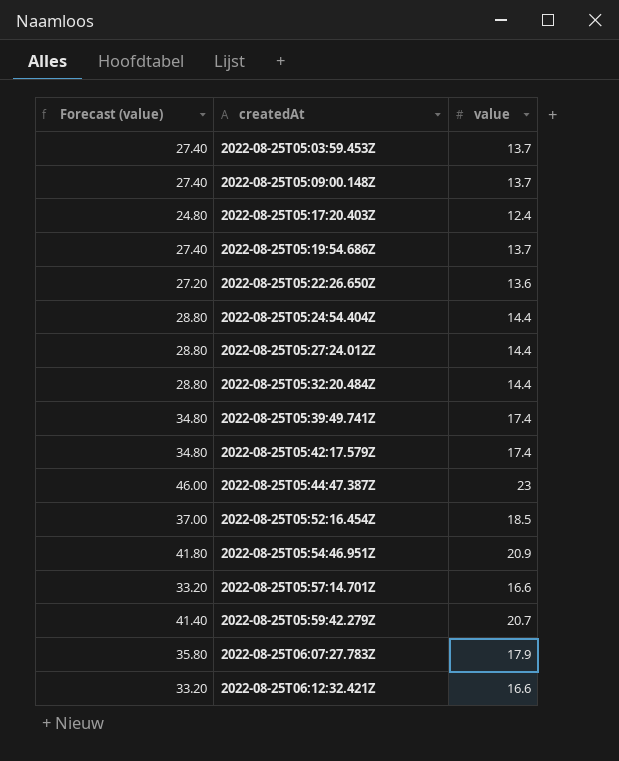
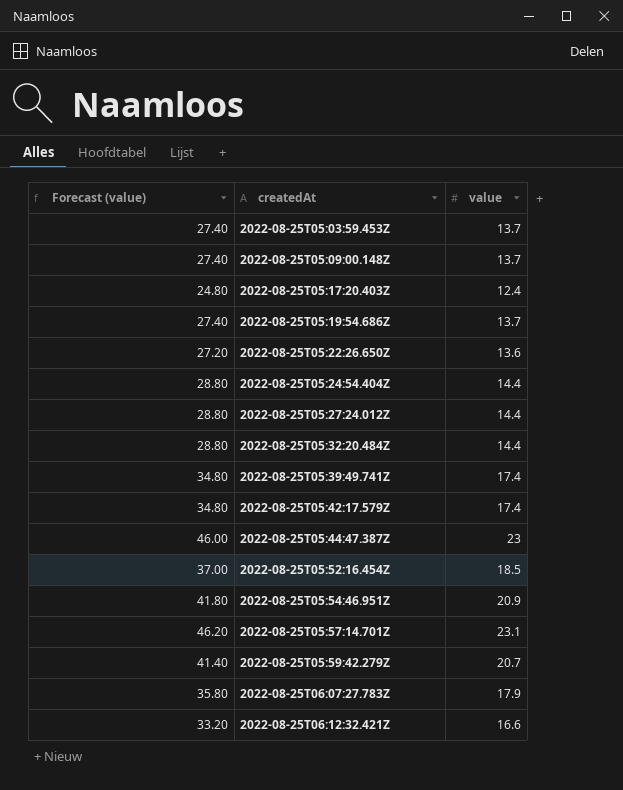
2022-08-25T05:57:14.701Z | Forecast (value): 33.20 -> 46.20
2022-08-25T05:57:14.701Z | value: 16.6 -> 23.1

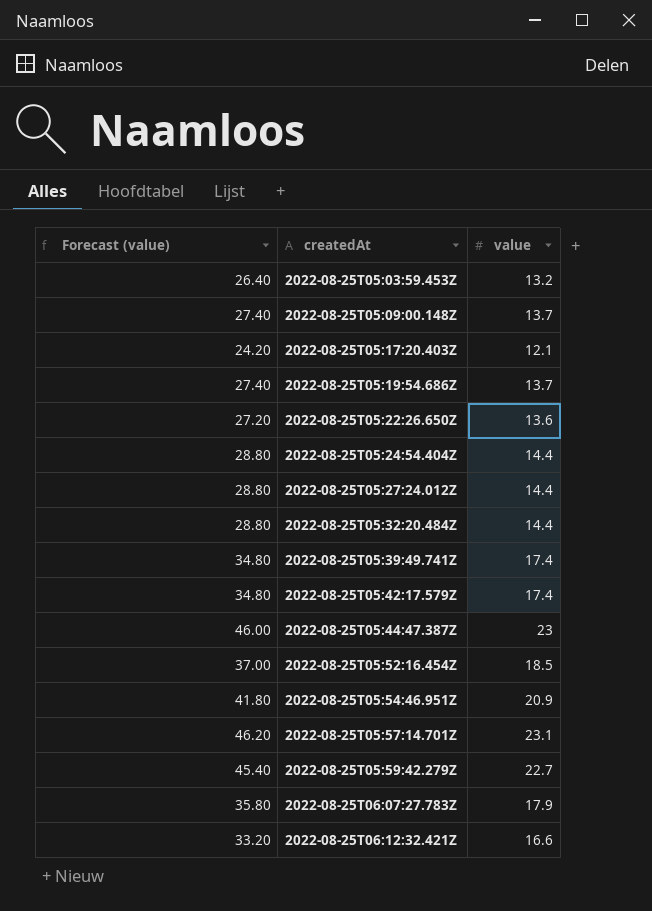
2022-08-25T05:03:59.453Z | Forecast (value): 27.40 -> 26.40
2022-08-25T05:03:59.453Z | value: 13.7 -> 13.2
2022-08-25T05:17:20.403Z | Forecast (value): 24.80 -> 24.20
2022-08-25T05:17:20.403Z | value: 12.4 -> 12.1
2022-08-25T05:59:42.279Z | Forecast (value): 41.40 -> 45.40
2022-08-25T05:59:42.279Z | value: 20.7 -> 22.7

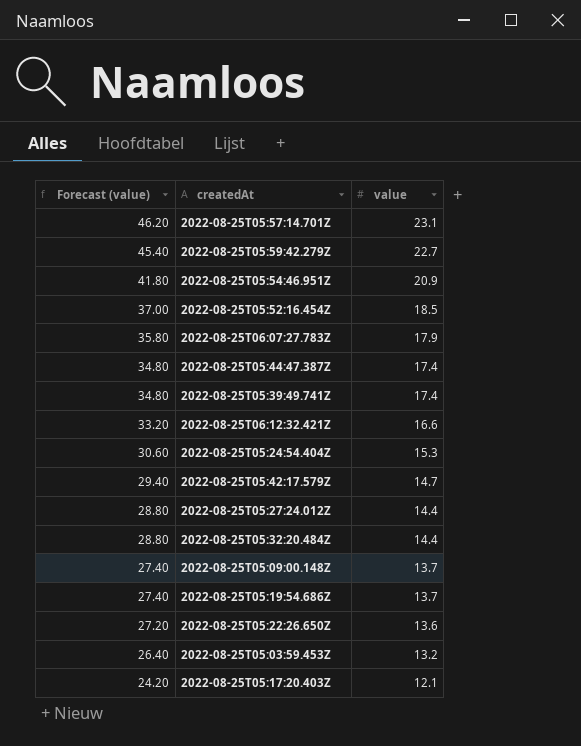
row order: createdAt ascending -> Forecast (value) descending
2022-08-25T05:44:47.387Z | Forecast (value): 46.00 -> 34.80
2022-08-25T05:44:47.387Z | value: 23 -> 17.4
2022-08-25T05:24:54.404Z | Forecast (value): 28.80 -> 30.60
2022-08-25T05:24:54.404Z | value: 14.4 -> 15.3
2022-08-25T05:42:17.579Z | Forecast (value): 34.80 -> 29.40
2022-08-25T05:42:17.579Z | value: 17.4 -> 14.7

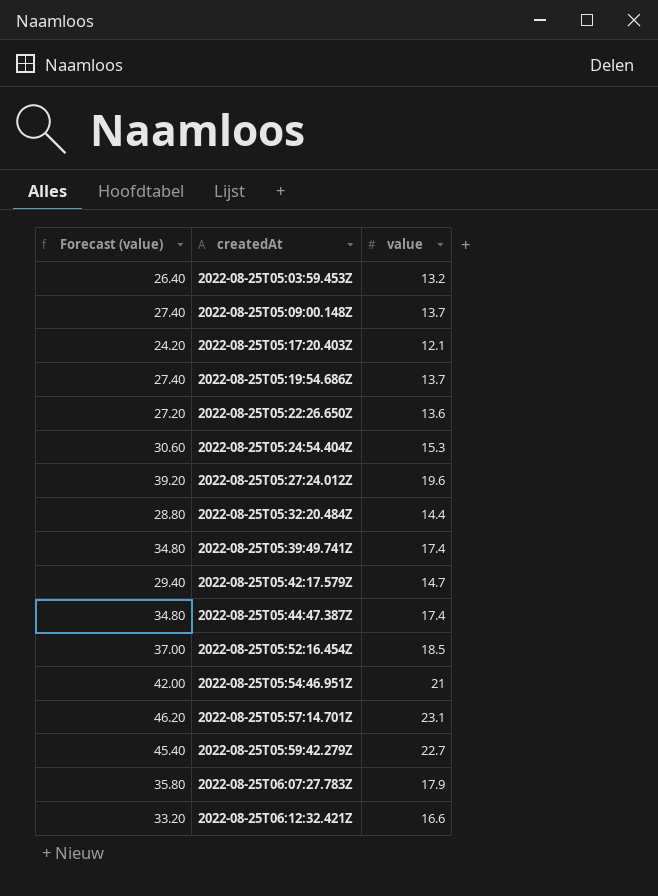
row order: Forecast (value) descending -> createdAt ascending
2022-08-25T05:27:24.012Z | Forecast (value): 28.80 -> 39.20
2022-08-25T05:27:24.012Z | value: 14.4 -> 19.6
2022-08-25T05:54:46.951Z | Forecast (value): 41.80 -> 42.00
2022-08-25T05:54:46.951Z | value: 20.9 -> 21

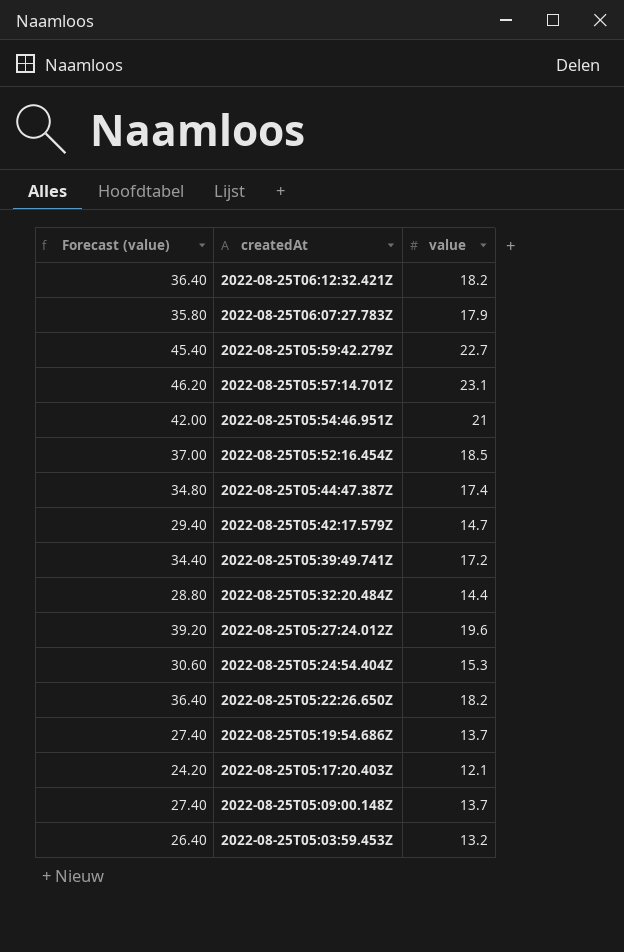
row order: createdAt ascending -> createdAt descending
2022-08-25T06:12:32.421Z | Forecast (value): 33.20 -> 36.40
2022-08-25T06:12:32.421Z | value: 16.6 -> 18.2
2022-08-25T05:39:49.741Z | Forecast (value): 34.80 -> 34.40
2022-08-25T05:39:49.741Z | value: 17.4 -> 17.2
2022-08-25T05:22:26.650Z | Forecast (value): 27.20 -> 36.40
2022-08-25T05:22:26.650Z | value: 13.6 -> 18.2

